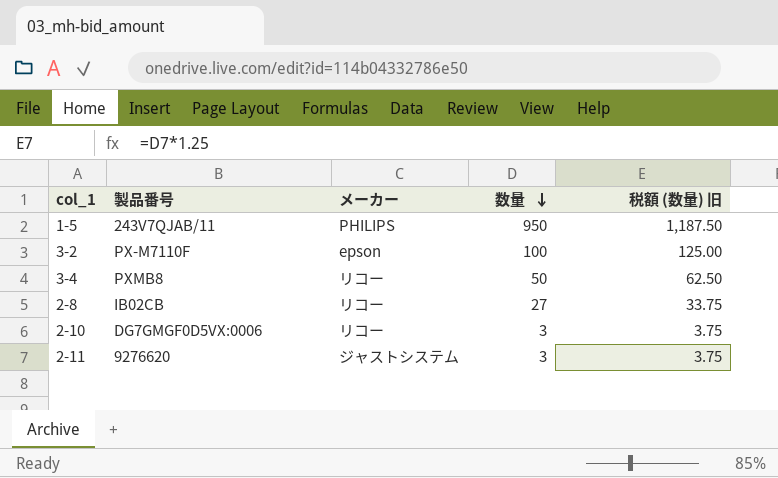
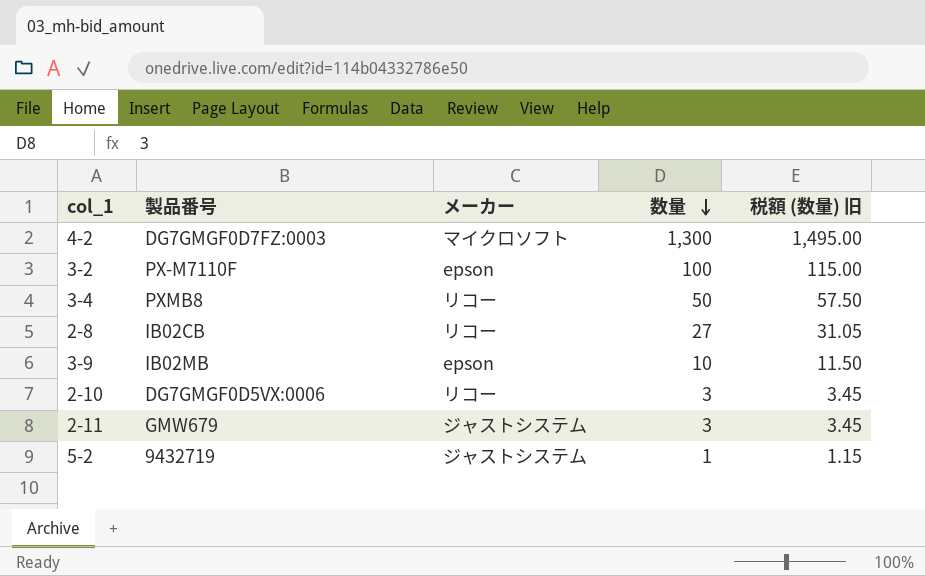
column 税額 (数量) 旧 | formula: [数量] * 1.25 -> [数量] * 1.15
row 1-5: 243V7QJAB/11 | PHILIPS | 950 | 1,187.50 -> none
row 4-2: none -> DG7GMGF0D7FZ:0003 | マイクロソフト | 1,300 | 1,495.00
row 3-9: none -> IB02MB | epson | 10 | 11.50
2-11 | 製品番号: 9276620 -> GMW679
row 5-2: none -> 9432719 | ジャストシステム | 1 | 1.15

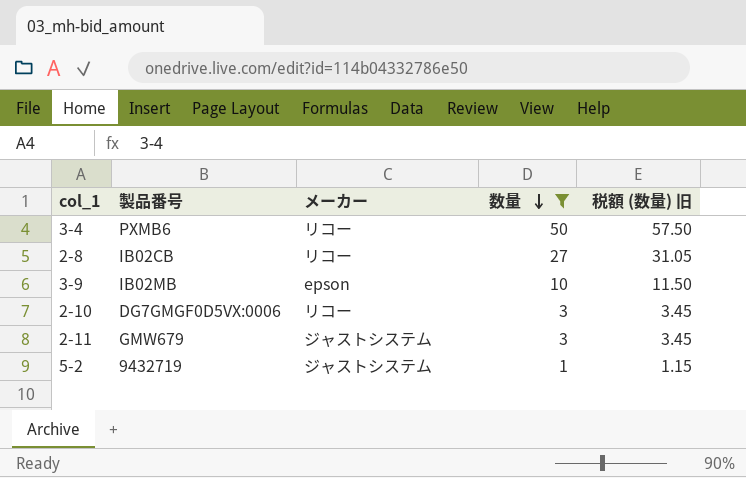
filter: none -> 数量 <= 50
3-4 | 製品番号: PXMB8 -> PXMB6

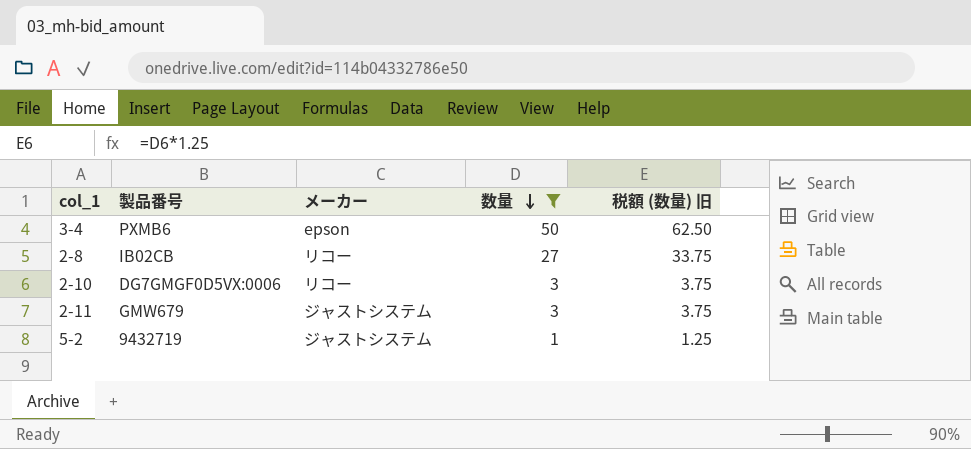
column 税額 (数量) 旧 | formula: [数量] * 1.15 -> [数量] * 1.25
row 3-9: IB02MB | epson | 10 | 11.50 -> none
3-4 | メーカー: リコー -> epson

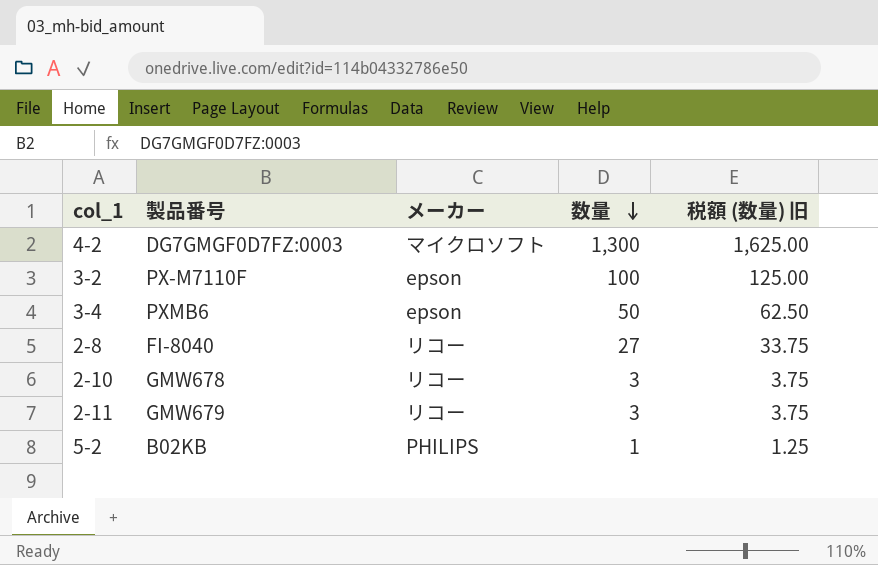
filter: 数量 <= 50 -> none
2-8 | 製品番号: IB02CB -> FI-8040
2-10 | 製品番号: DG7GMGF0D5VX:0006 -> GMW678
2-11 | メーカー: ジャストシステム -> リコー
5-2 | 製品番号: 9432719 -> B02KB
5-2 | メーカー: ジャストシステム -> PHILIPS

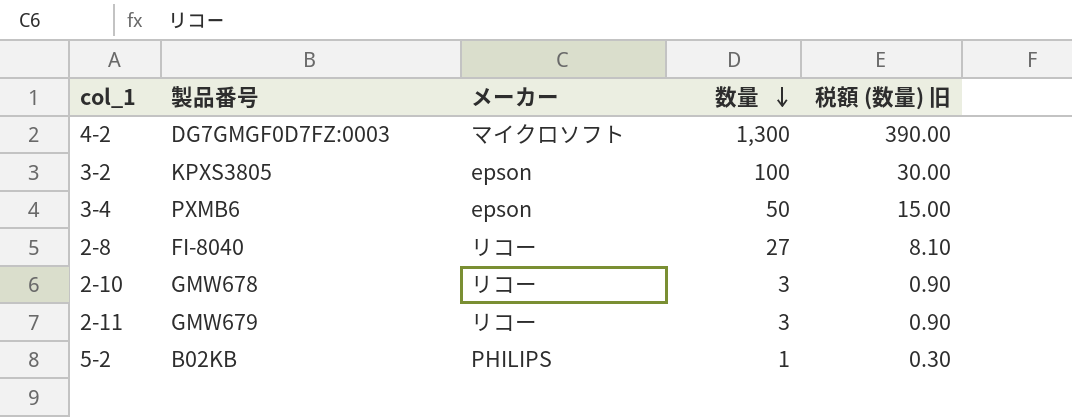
column 税額 (数量) 旧 | formula: [数量] * 1.25 -> [数量] * 0.3
3-2 | 製品番号: PX-M7110F -> KPXS3805

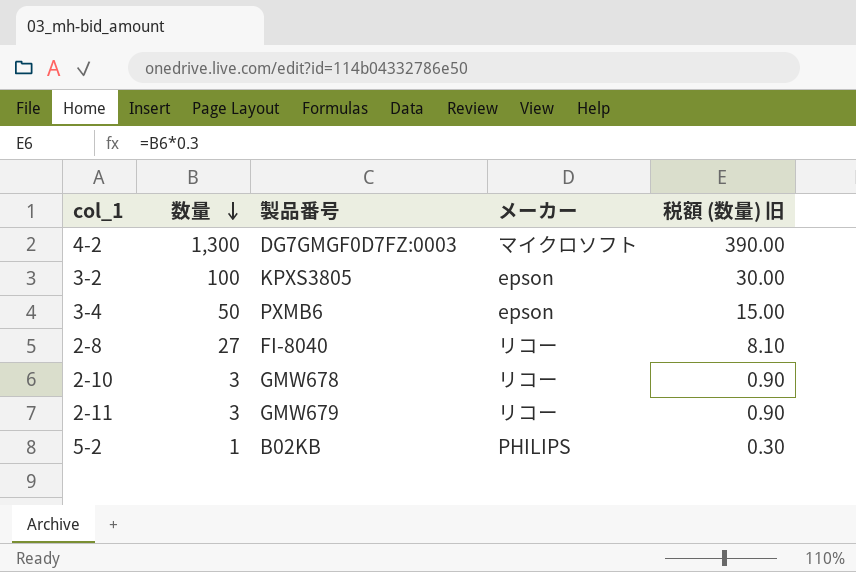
column 数量 | position: 4 -> 2

